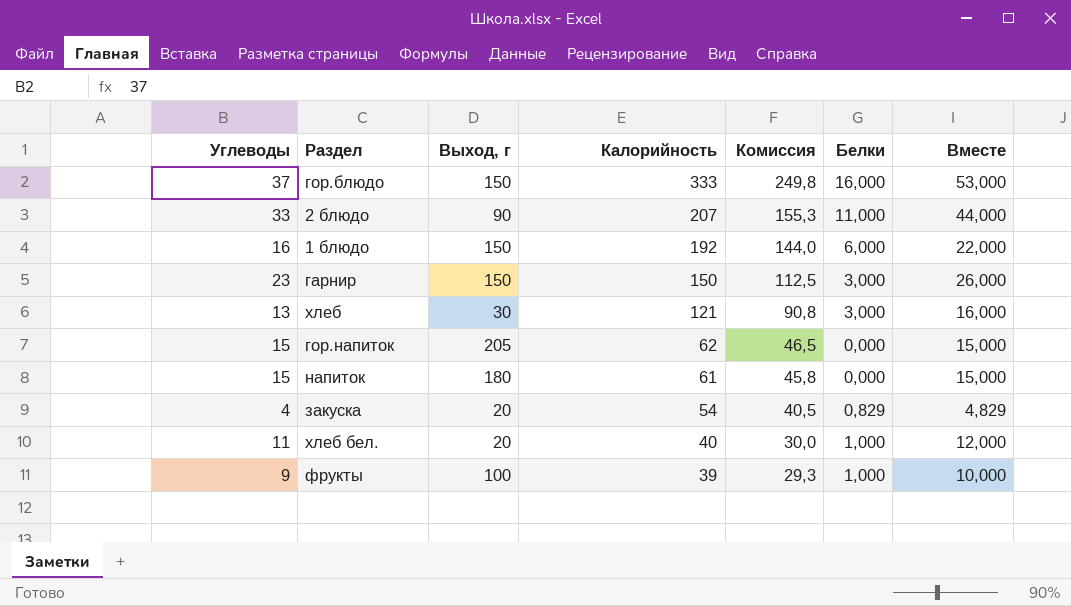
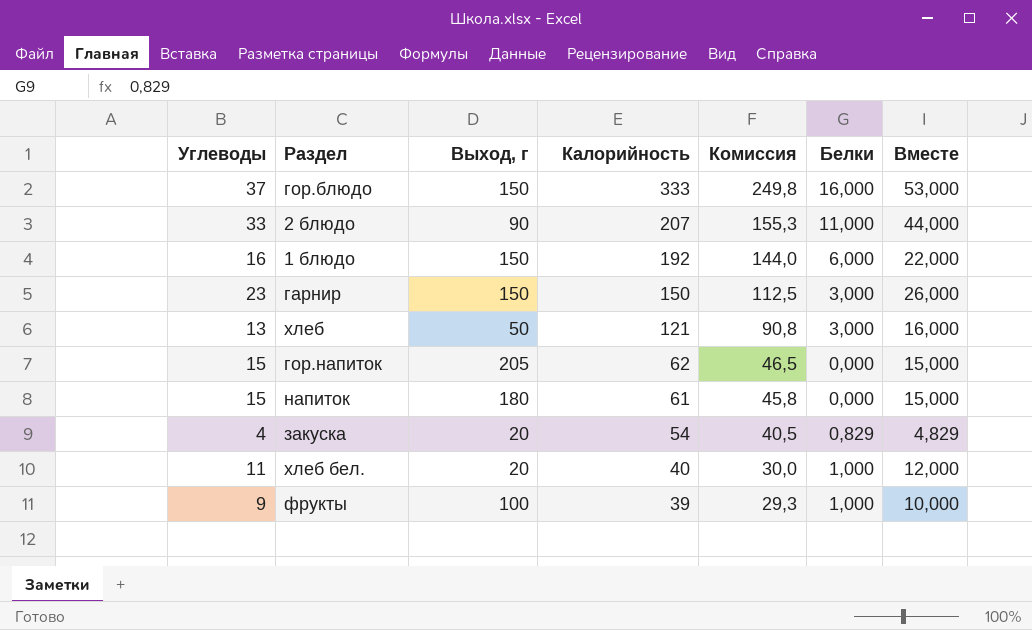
хлеб | Выход, г: 30 -> 50

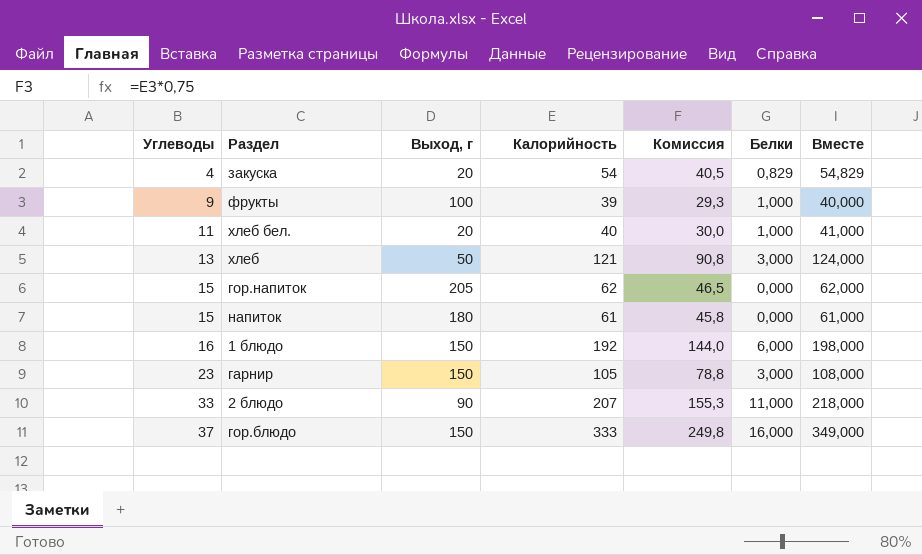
row order: Калорийность descending -> Углеводы ascending
column Вместе | formula: [Углеводы] + [Белки] -> [Калорийность] + [Белки]
гарнир | Калорийность: 150 -> 105
гарнир | Комиссия: 112,5 -> 78,8

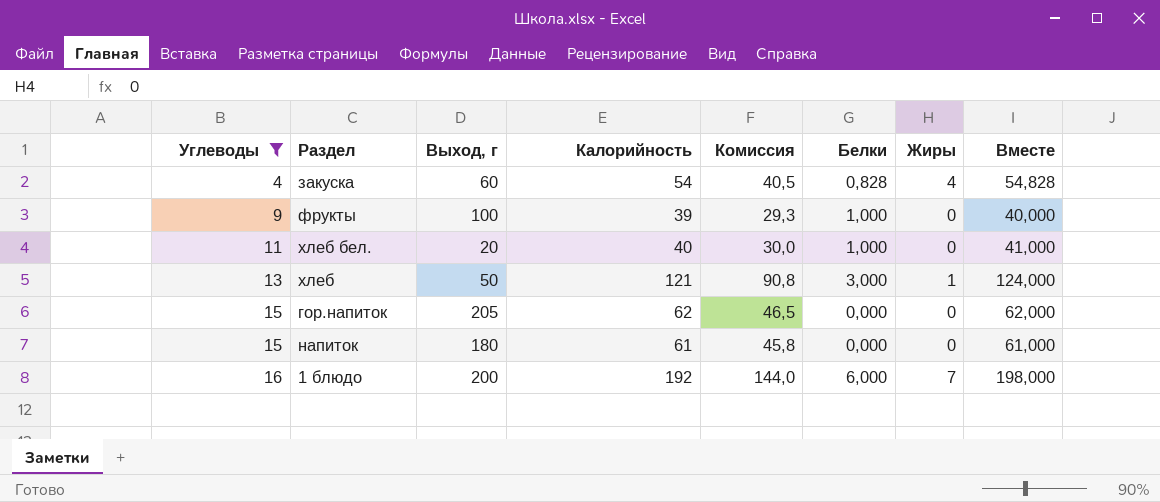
filter: none -> Углеводы <= 16
column Жиры | position: none -> 7
закуска | Выход, г: 20 -> 60
закуска | Белки: 0,829 -> 0,828
закуска | Вместе: 54,829 -> 54,828
1 блюдо | Выход, г: 150 -> 200

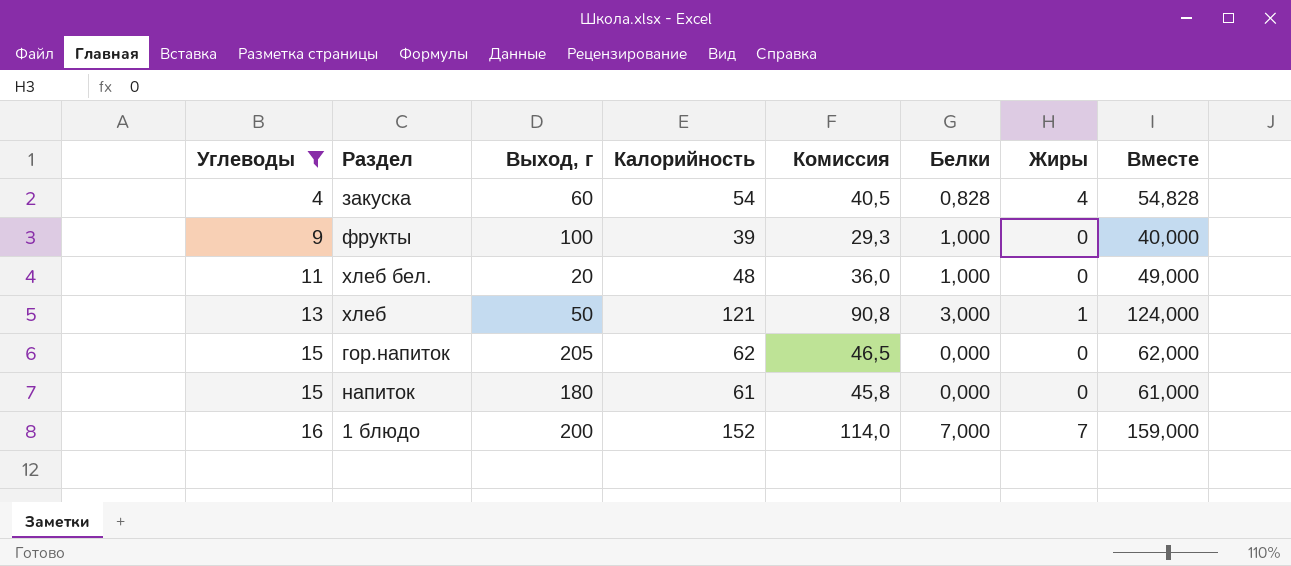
хлеб бел. | Калорийность: 40 -> 48
хлеб бел. | Комиссия: 30,0 -> 36,0
хлеб бел. | Вместе: 41,000 -> 49,000
1 блюдо | Калорийность: 192 -> 152
1 блюдо | Комиссия: 144,0 -> 114,0
1 блюдо | Белки: 6,000 -> 7,000
1 блюдо | Вместе: 198,000 -> 159,000

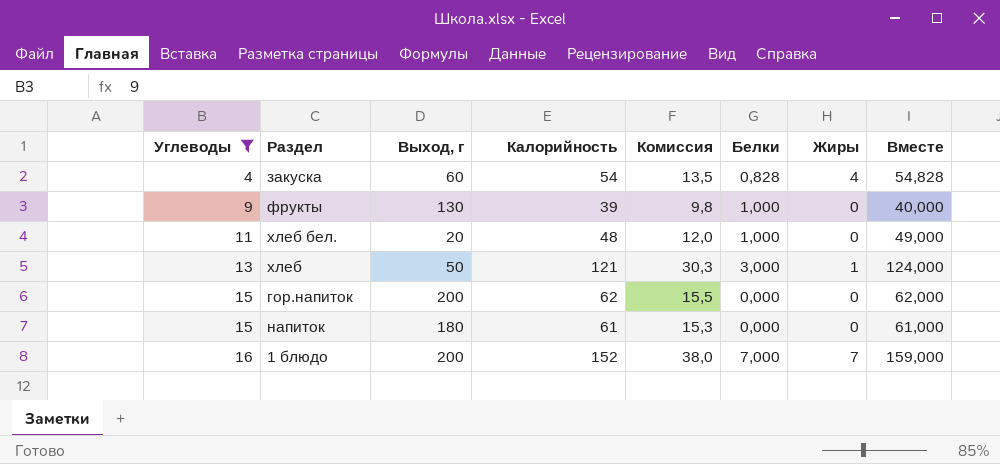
column Комиссия | formula: [Калорийность] * 0,75 -> [Калорийность] * 0,25
фрукты | Выход, г: 100 -> 130
гор.напиток | Выход, г: 205 -> 200

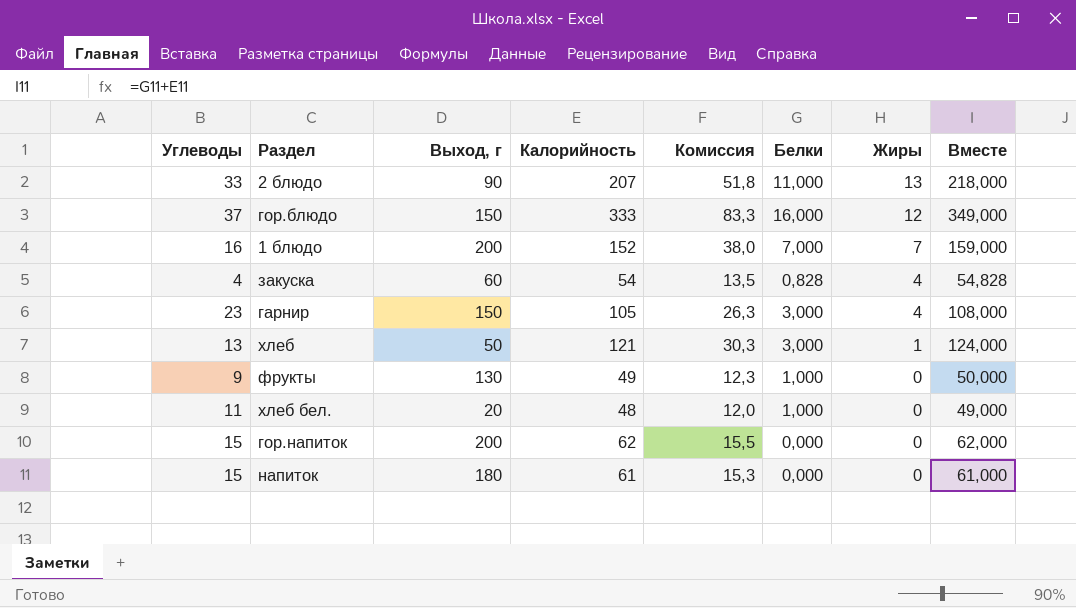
filter: Углеводы <= 16 -> none
row order: Углеводы ascending -> Жиры descending
фрукты | Калорийность: 39 -> 49
фрукты | Комиссия: 9,8 -> 12,3
фрукты | Вместе: 40,000 -> 50,000

